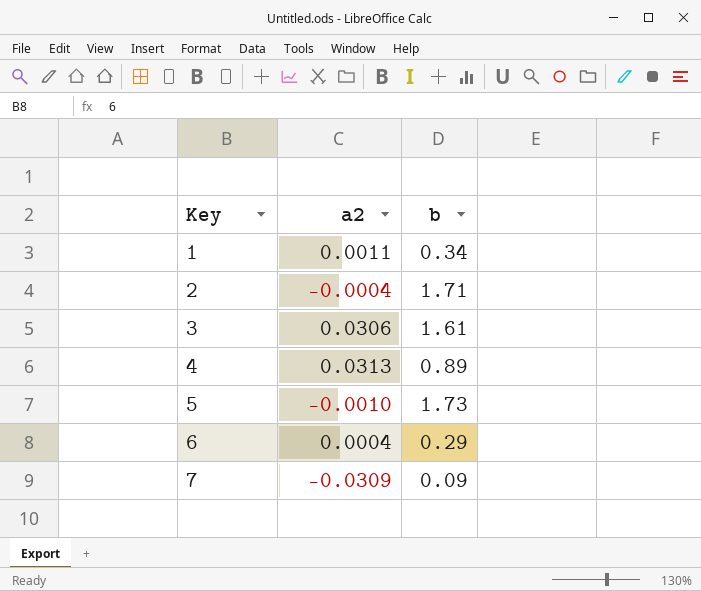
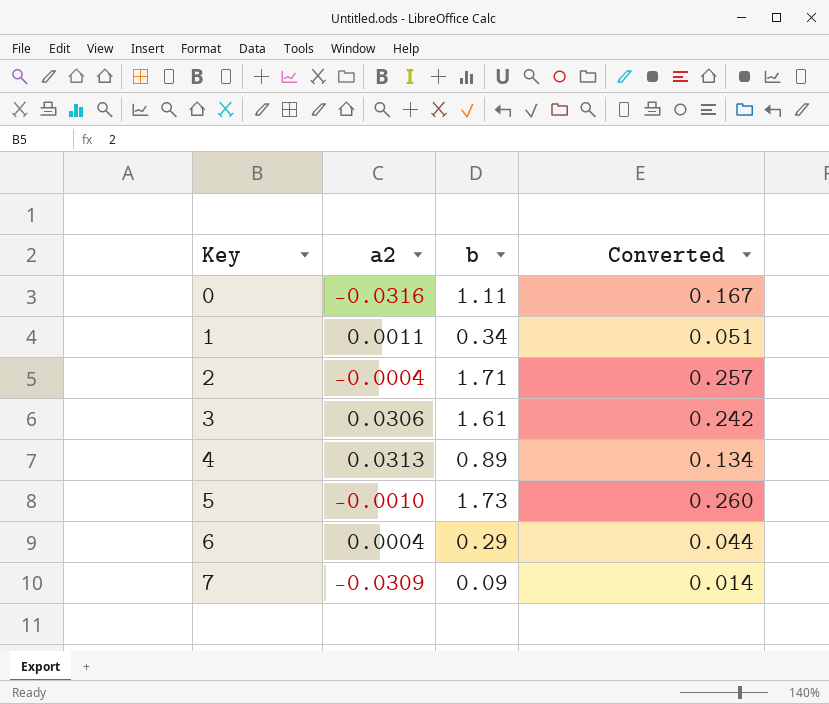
column Converted | formula: none -> [b] * 0.15
row 0: none -> -0.0316 | 1.11 | 0.167

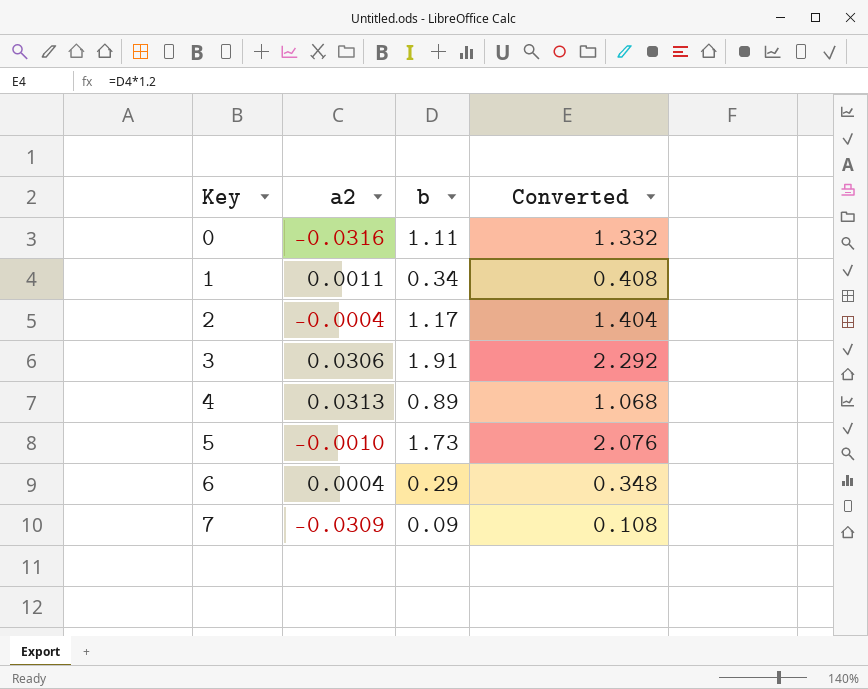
column Converted | formula: [b] * 0.15 -> [b] * 1.2
2 | b: 1.71 -> 1.17
3 | b: 1.61 -> 1.91

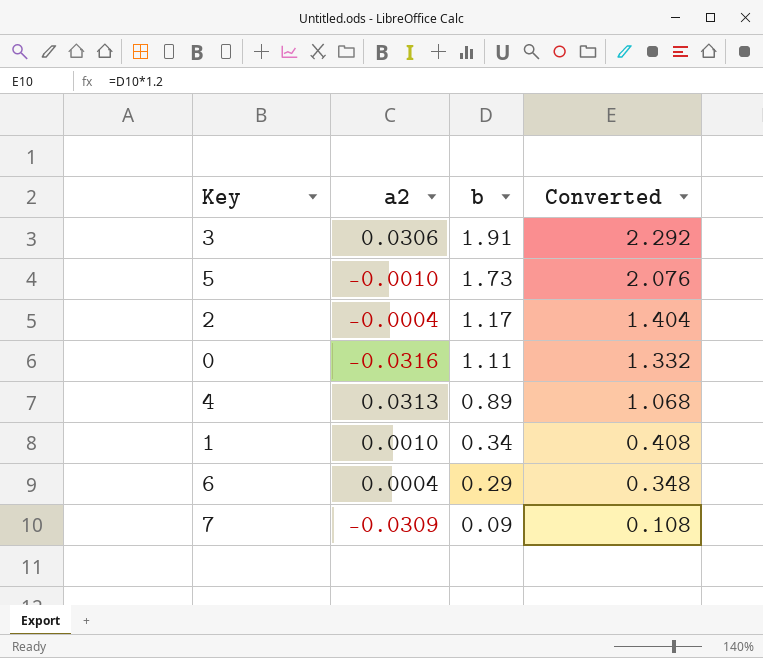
row order: Key ascending -> b descending
1 | a2: 0.0011 -> 0.0010

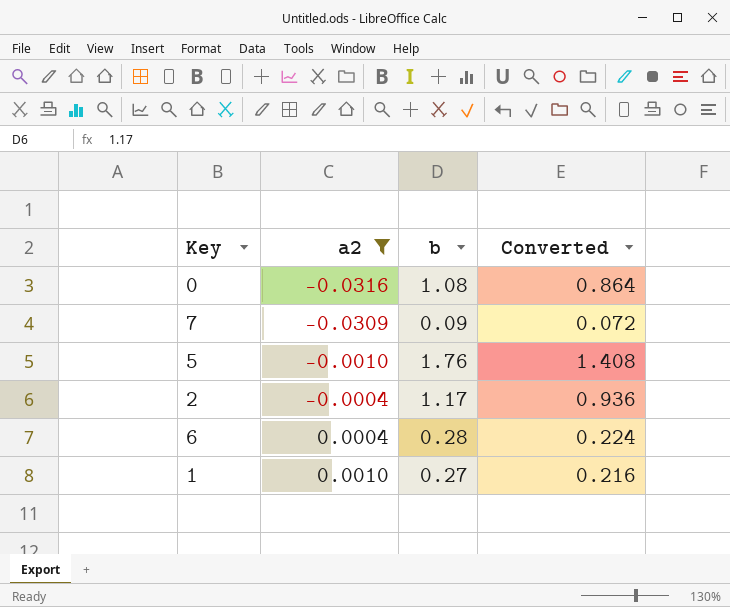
filter: none -> a2 <= 0.0010
row order: b descending -> a2 ascending
column Converted | formula: [b] * 1.2 -> [b] * 0.8
0 | b: 1.11 -> 1.08
5 | b: 1.73 -> 1.76
6 | b: 0.29 -> 0.28
1 | b: 0.34 -> 0.27

